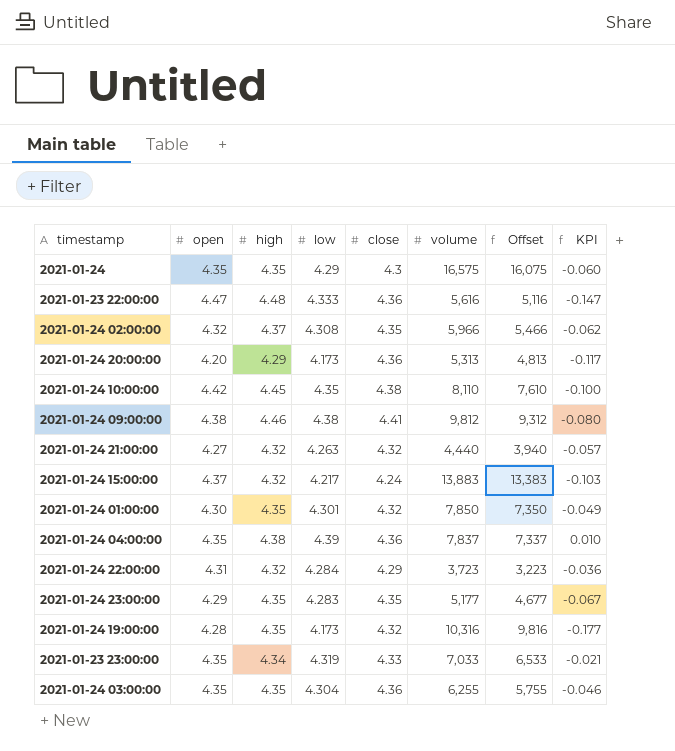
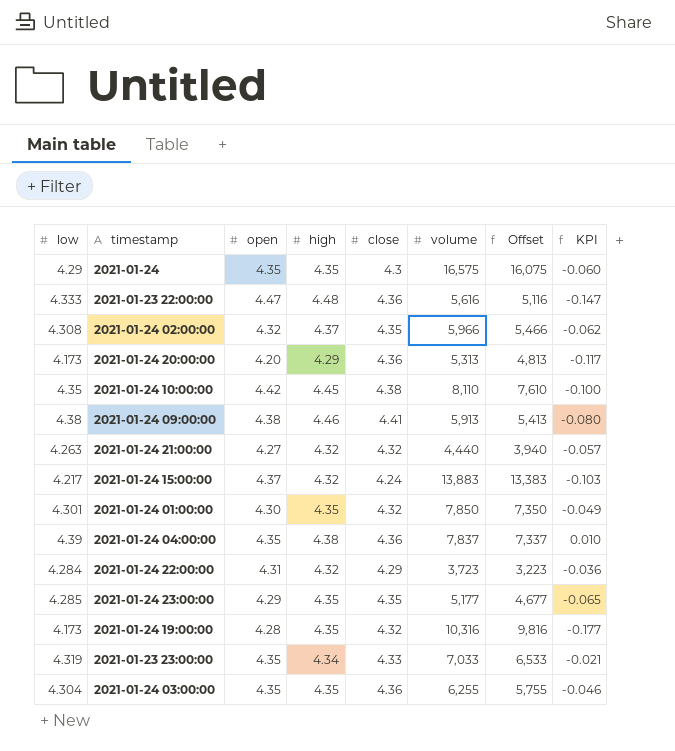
column low | position: 4 -> 1
2021-01-24 09:00:00 | volume: 9,812 -> 5,913
2021-01-24 09:00:00 | Offset: 9,312 -> 5,413
2021-01-24 23:00:00 | low: 4.283 -> 4.285
2021-01-24 23:00:00 | KPI: -0.067 -> -0.065

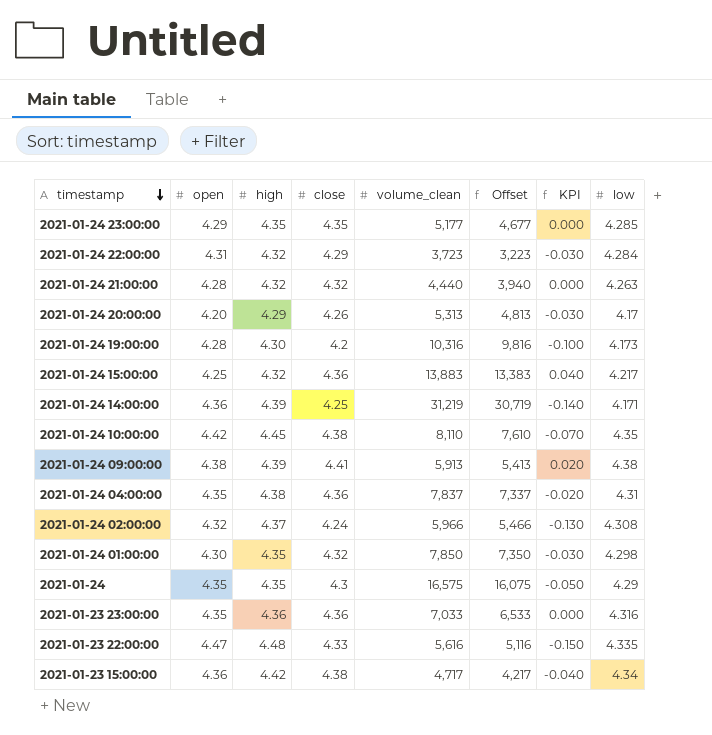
row order: none -> timestamp descending
column name: volume -> volume_clean
column KPI | formula: [low] - [high] -> [close] - [high]
column low | position: 1 -> 8
row 2021-01-24 03:00:00: 4.304 | 4.35 | 4.35 | 4.36 | 6,255 | 5,755 | -0.046 -> none
2021-01-24 21:00:00 | open: 4.27 -> 4.28
2021-01-24 20:00:00 | close: 4.36 -> 4.26
2021-01-24 20:00:00 | low: 4.173 -> 4.17
2021-01-24 19:00:00 | high: 4.35 -> 4.30
2021-01-24 19:00:00 | close: 4.32 -> 4.2
2021-01-24 15:00:00 | open: 4.37 -> 4.25
2021-01-24 15:00:00 | close: 4.24 -> 4.36
row 2021-01-24 14:00:00: none -> 4.36 | 4.39 | 4.25 | 31,219 | 30,719 | -0.140 | 4.171
2021-01-24 09:00:00 | high: 4.46 -> 4.39
2021-01-24 04:00:00 | low: 4.39 -> 4.31
2021-01-24 02:00:00 | close: 4.35 -> 4.24
2021-01-24 01:00:00 | low: 4.301 -> 4.298
2021-01-23 23:00:00 | high: 4.34 -> 4.36
2021-01-23 23:00:00 | close: 4.33 -> 4.36
2021-01-23 23:00:00 | low: 4.319 -> 4.316
2021-01-23 22:00:00 | close: 4.36 -> 4.33
2021-01-23 22:00:00 | low: 4.333 -> 4.335
row 2021-01-23 15:00:00: none -> 4.36 | 4.42 | 4.38 | 4,717 | 4,217 | -0.040 | 4.34

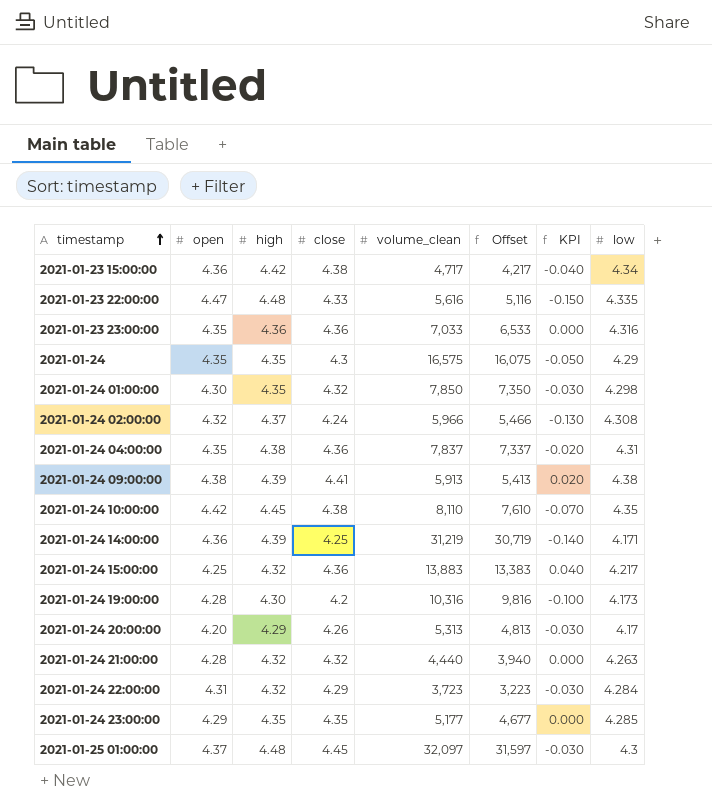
row order: timestamp descending -> timestamp ascending
row 2021-01-25 01:00:00: none -> 4.37 | 4.48 | 4.45 | 32,097 | 31,597 | -0.030 | 4.3

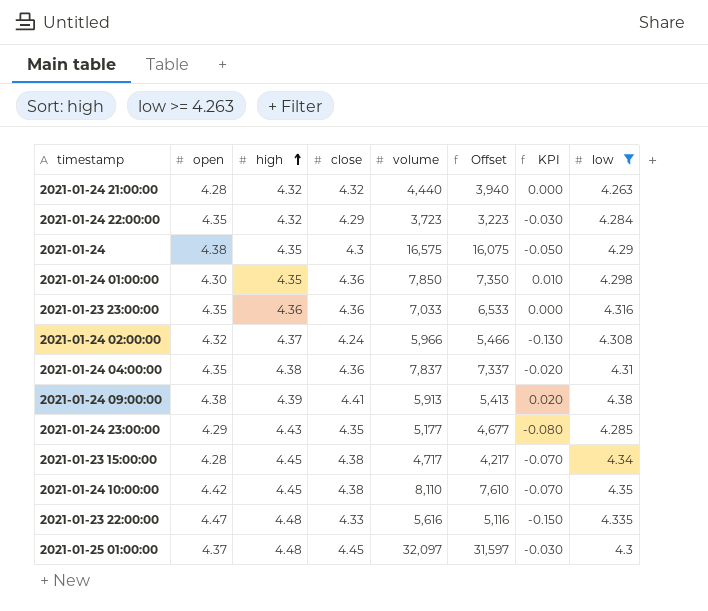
filter: none -> low >= 4.263
row order: timestamp ascending -> high ascending
column name: volume_clean -> volume
2021-01-24 22:00:00 | open: 4.31 -> 4.35
2021-01-24 | open: 4.35 -> 4.38
2021-01-24 01:00:00 | close: 4.32 -> 4.36
2021-01-24 01:00:00 | KPI: -0.030 -> 0.010
2021-01-24 23:00:00 | high: 4.35 -> 4.43
2021-01-24 23:00:00 | KPI: 0.000 -> -0.080
2021-01-23 15:00:00 | open: 4.36 -> 4.28
2021-01-23 15:00:00 | high: 4.42 -> 4.45
2021-01-23 15:00:00 | KPI: -0.040 -> -0.070

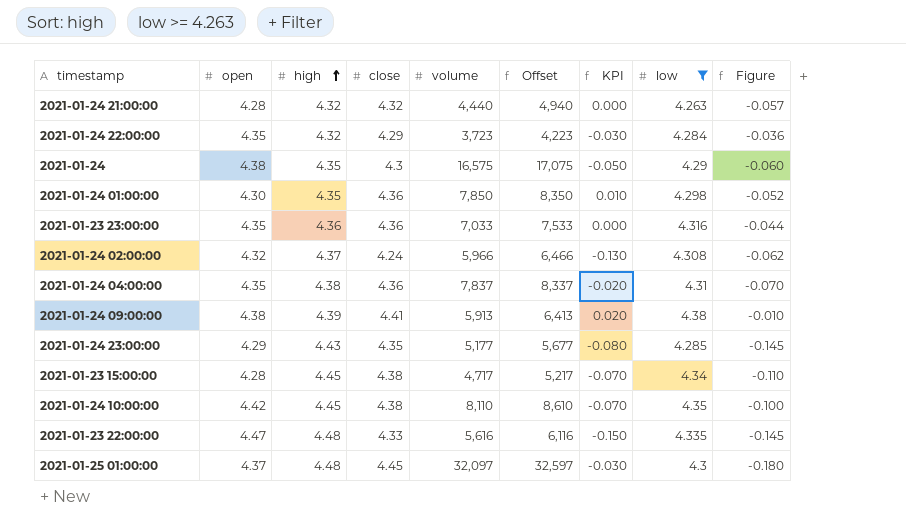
column Offset | formula: [volume] - 500 -> [volume] + 500
column Figure | formula: none -> [low] - [high]

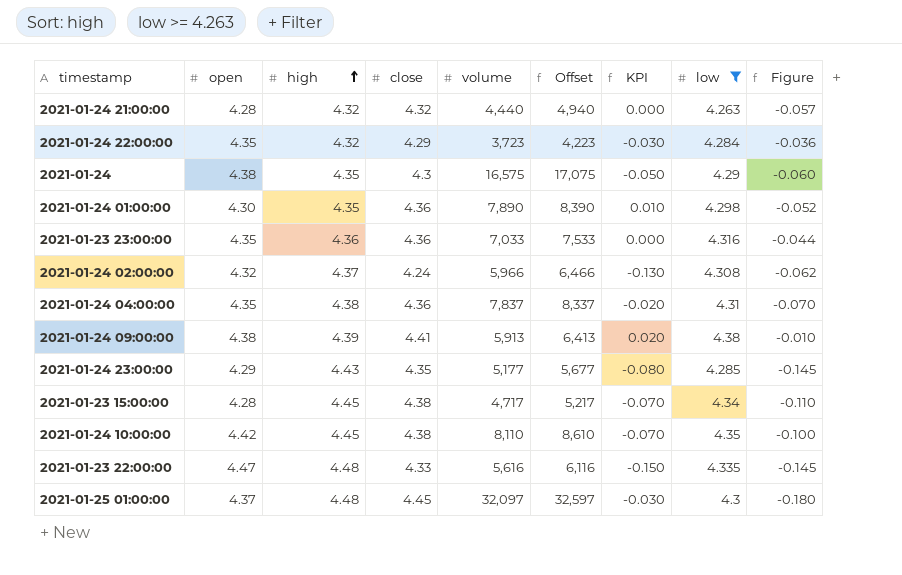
2021-01-24 01:00:00 | volume: 7,850 -> 7,890
2021-01-24 01:00:00 | Offset: 8,350 -> 8,390

